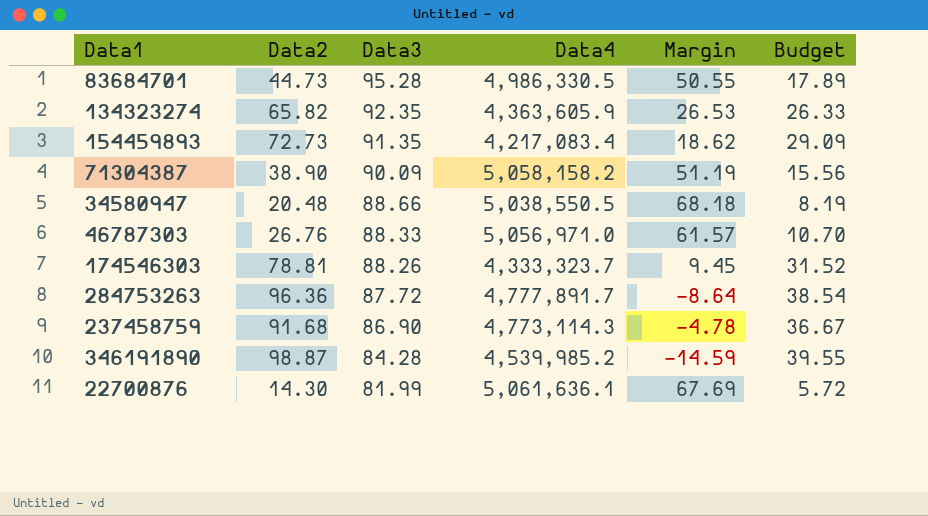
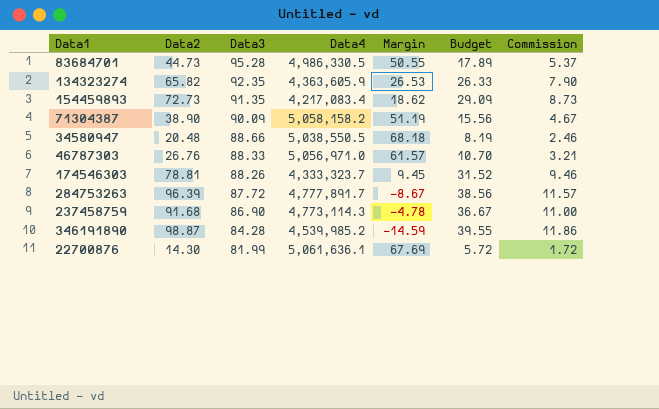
column Commission | formula: none -> [Data2] * 0.12
284753263 | Data2: 96.36 -> 96.39
284753263 | Margin: -8.64 -> -8.67
284753263 | Budget: 38.54 -> 38.56

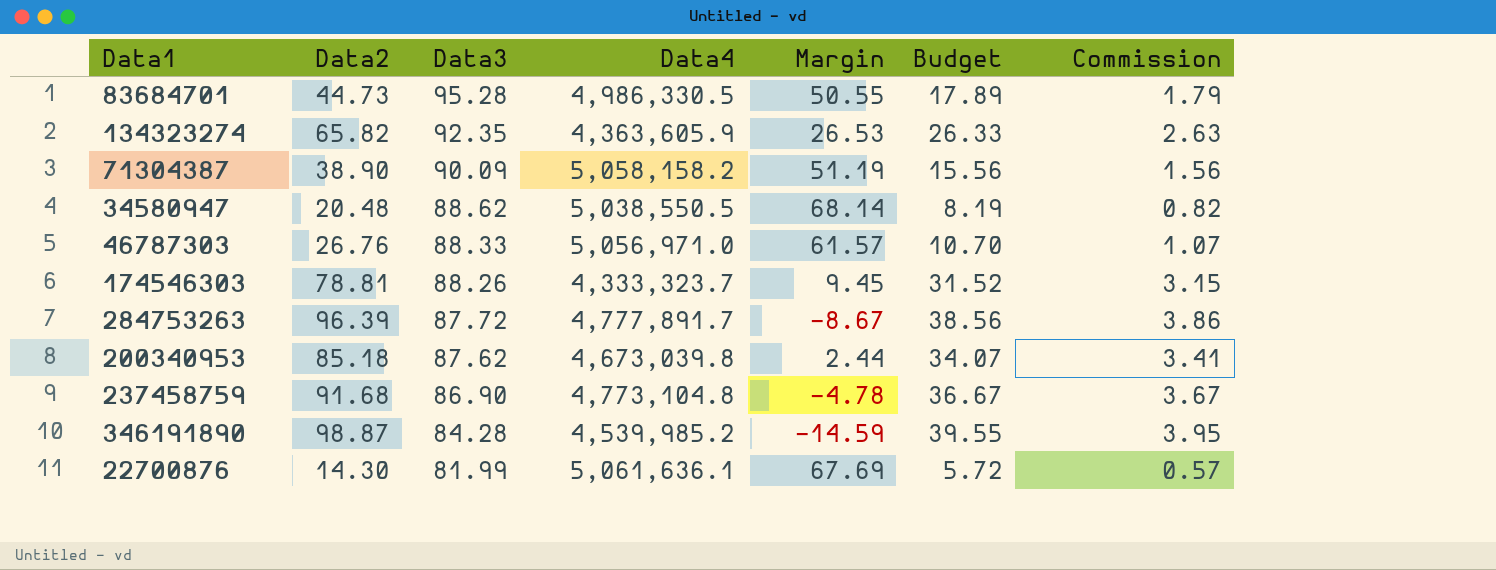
column Commission | formula: [Data2] * 0.12 -> [Data2] * 0.04
row 154459893: 72.73 | 91.35 | 4,217,083.4 | 18.62 | 29.09 | 8.73 -> none
34580947 | Data3: 88.66 -> 88.62
34580947 | Margin: 68.18 -> 68.14
row 200340953: none -> 85.18 | 87.62 | 4,673,039.8 | 2.44 | 34.07 | 3.41
237458759 | Data4: 4,773,114.3 -> 4,773,104.8

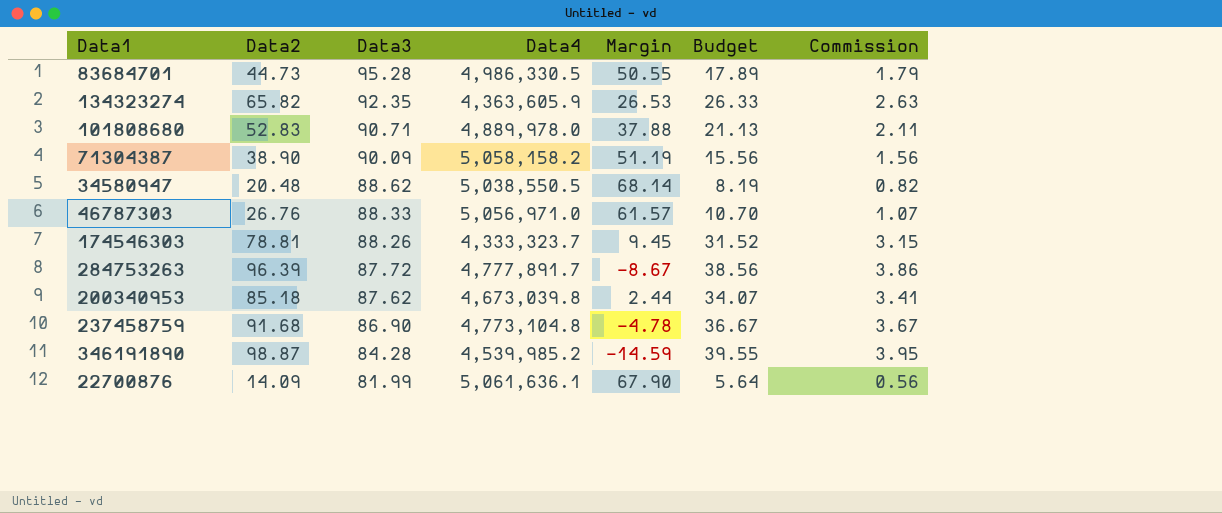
row 101808680: none -> 52.83 | 90.71 | 4,889,978.0 | 37.88 | 21.13 | 2.11
22700876 | Data2: 14.30 -> 14.09
22700876 | Margin: 67.69 -> 67.90
22700876 | Budget: 5.72 -> 5.64
22700876 | Commission: 0.57 -> 0.56

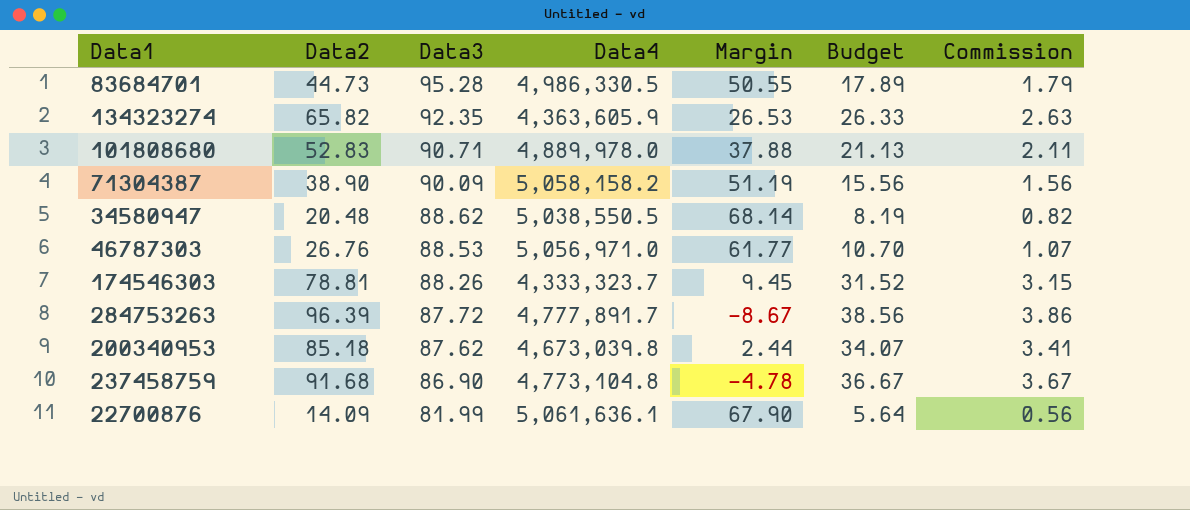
row 346191890: 98.87 | 84.28 | 4,539,985.2 | -14.59 | 39.55 | 3.95 -> none
46787303 | Data3: 88.33 -> 88.53
46787303 | Margin: 61.57 -> 61.77

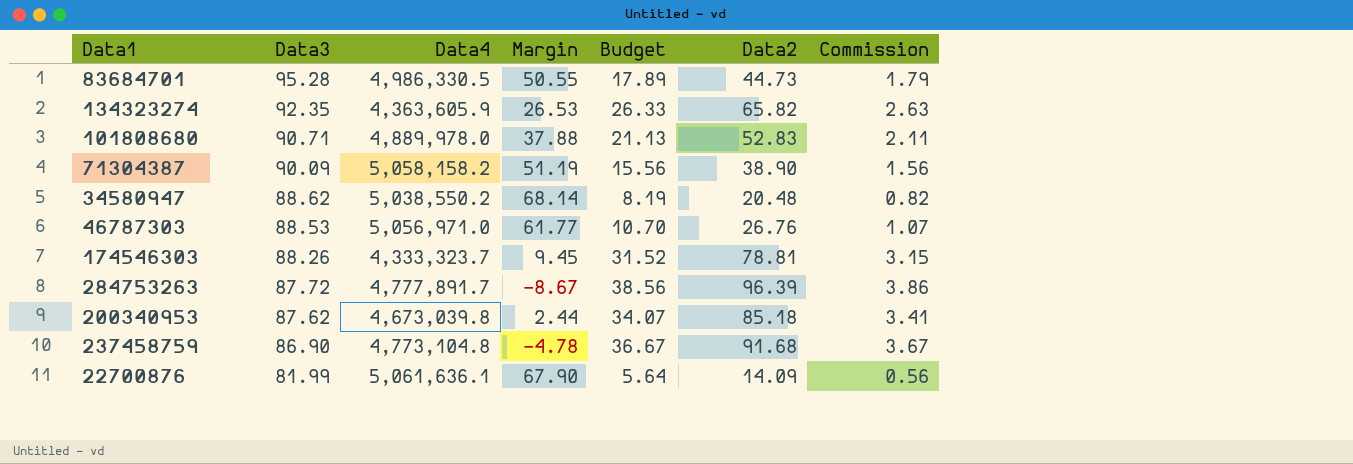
column Data2 | position: 2 -> 6
34580947 | Data4: 5,038,550.5 -> 5,038,550.2

